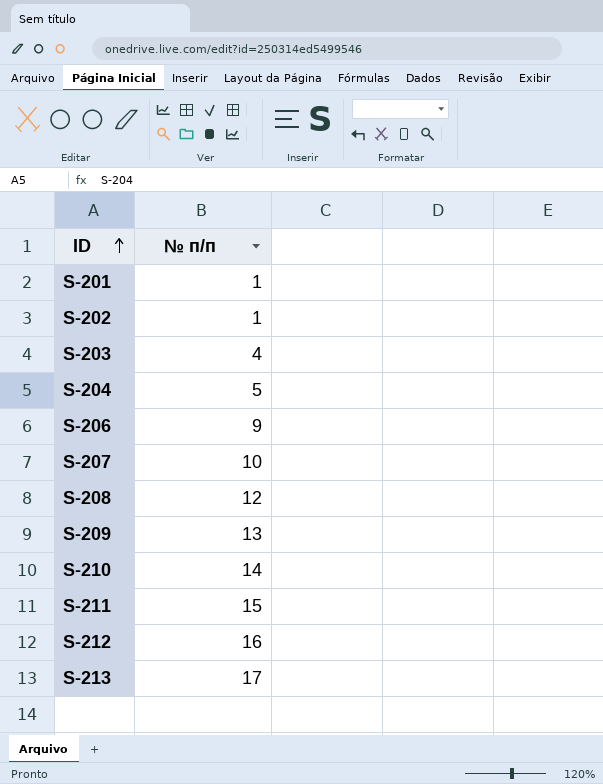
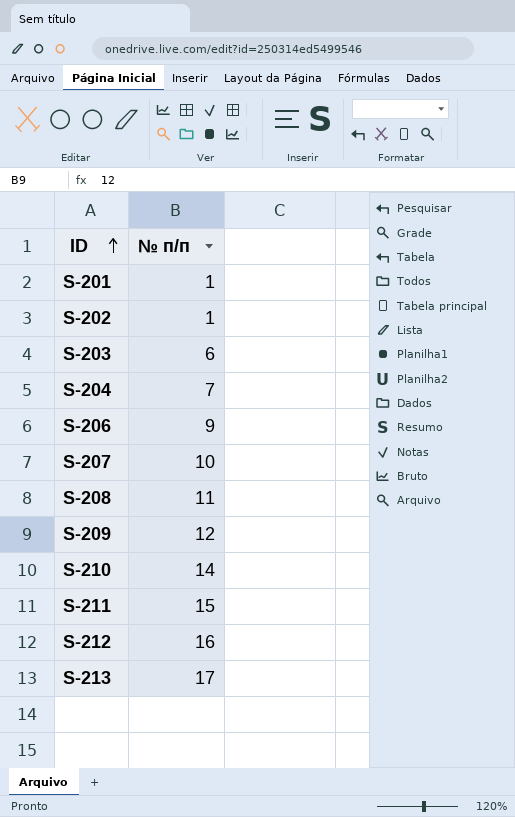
S-203 | № п/п: 4 -> 6
S-204 | № п/п: 5 -> 7
S-208 | № п/п: 12 -> 11
S-209 | № п/п: 13 -> 12

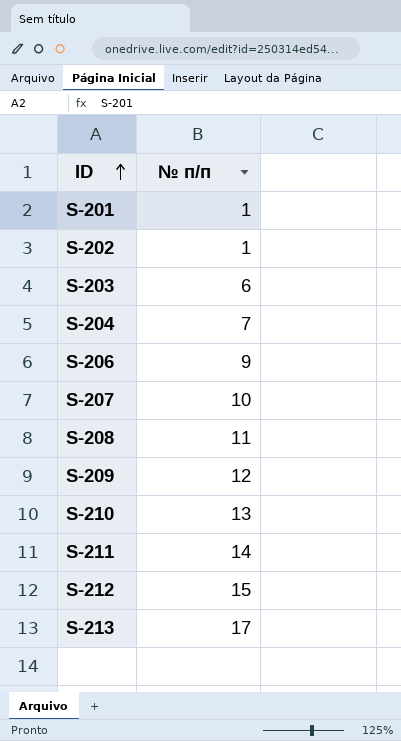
S-210 | № п/п: 14 -> 13
S-211 | № п/п: 15 -> 14
S-212 | № п/п: 16 -> 15

